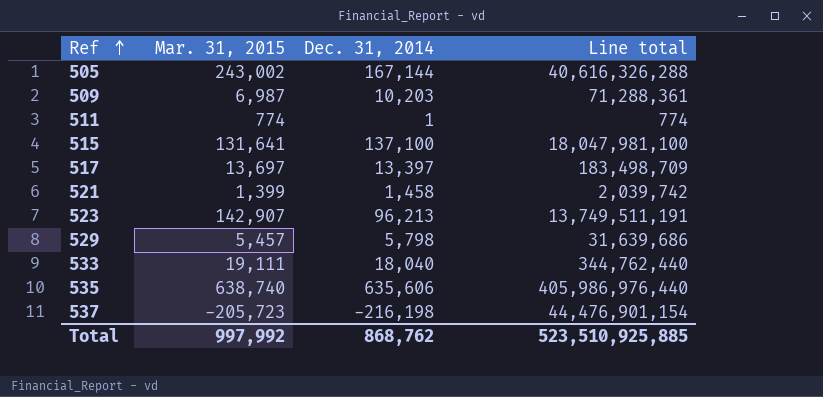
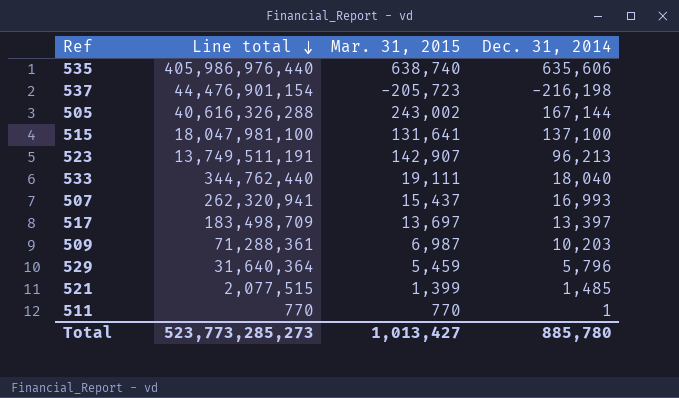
row order: Ref ascending -> Line total descending
column Line total | position: 4 -> 2
row 507: none -> 262,320,941 | 15,437 | 16,993
529 | Line total: 31,639,686 -> 31,640,364
529 | Mar. 31, 2015: 5,457 -> 5,459
529 | Dec. 31, 2014: 5,798 -> 5,796
521 | Line total: 2,039,742 -> 2,077,515
521 | Dec. 31, 2014: 1,458 -> 1,485
511 | Line total: 774 -> 770
511 | Mar. 31, 2015: 774 -> 770
Total | Line total: 523,510,925,885 -> 523,773,285,273
Total | Mar. 31, 2015: 997,992 -> 1,013,427
Total | Dec. 31, 2014: 868,762 -> 885,780

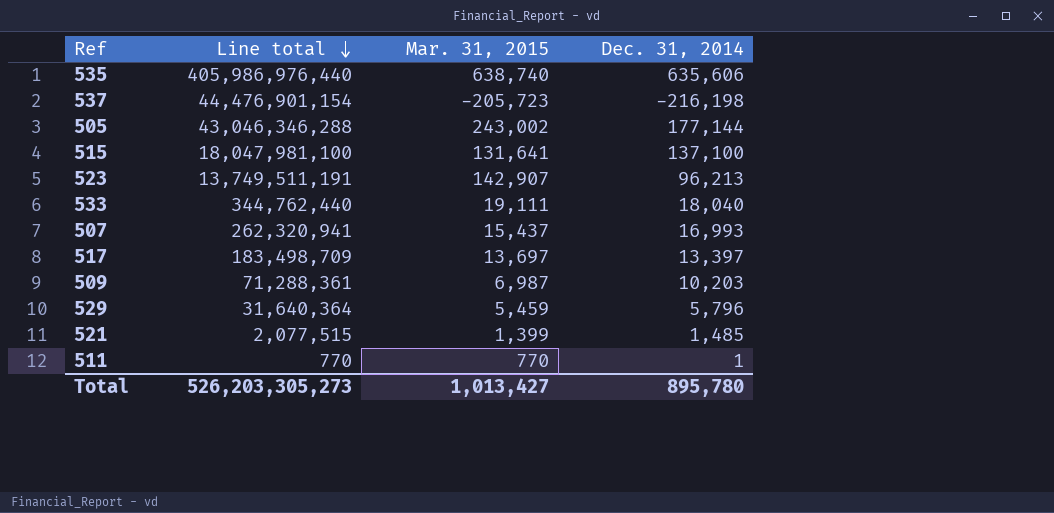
505 | Line total: 40,616,326,288 -> 43,046,346,288
505 | Dec. 31, 2014: 167,144 -> 177,144
Total | Line total: 523,773,285,273 -> 526,203,305,273
Total | Dec. 31, 2014: 885,780 -> 895,780

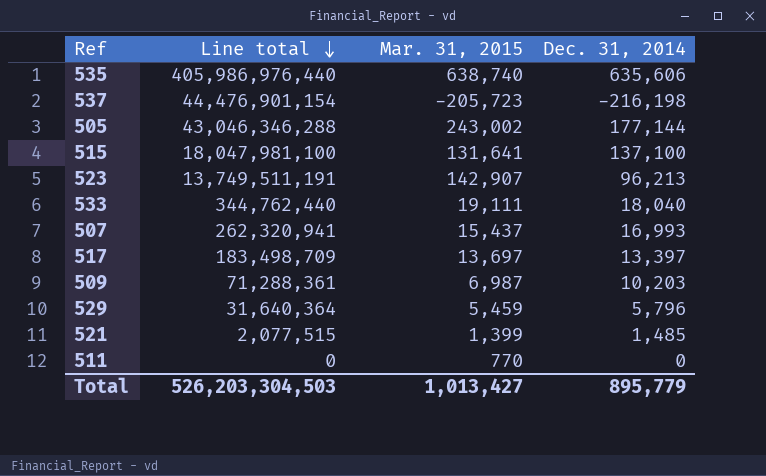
511 | Line total: 770 -> 0
511 | Dec. 31, 2014: 1 -> 0
Total | Line total: 526,203,305,273 -> 526,203,304,503
Total | Dec. 31, 2014: 895,780 -> 895,779

